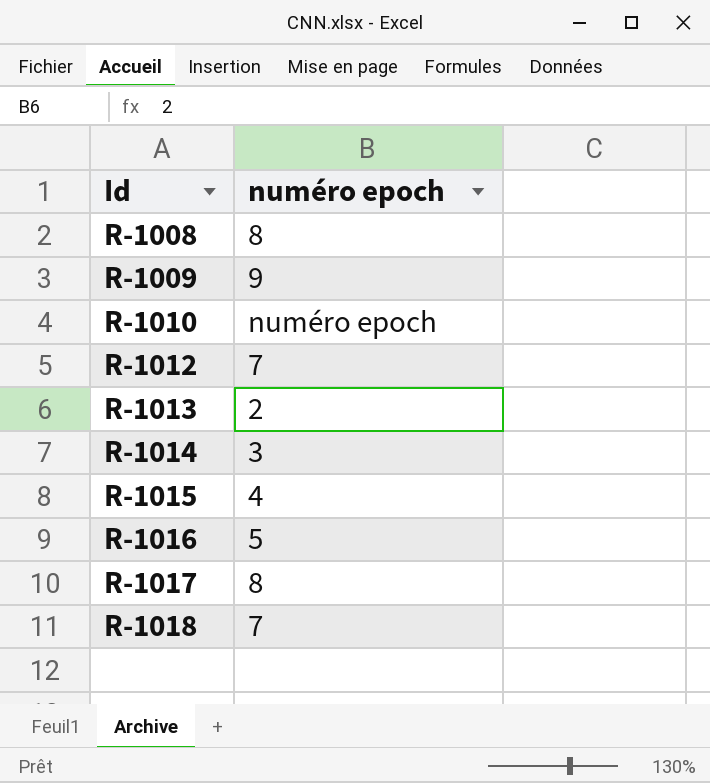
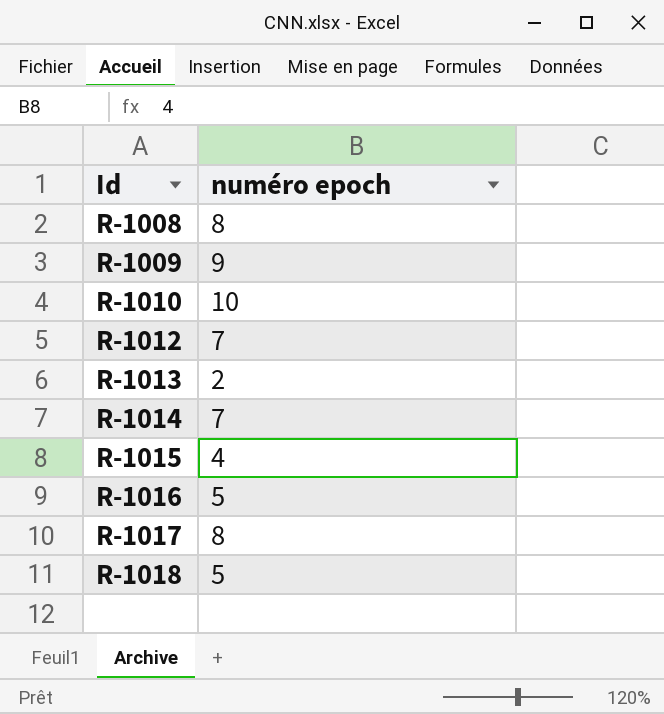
R-1010 | numéro epoch: numéro epoch -> 10
R-1014 | numéro epoch: 3 -> 7
R-1018 | numéro epoch: 7 -> 5

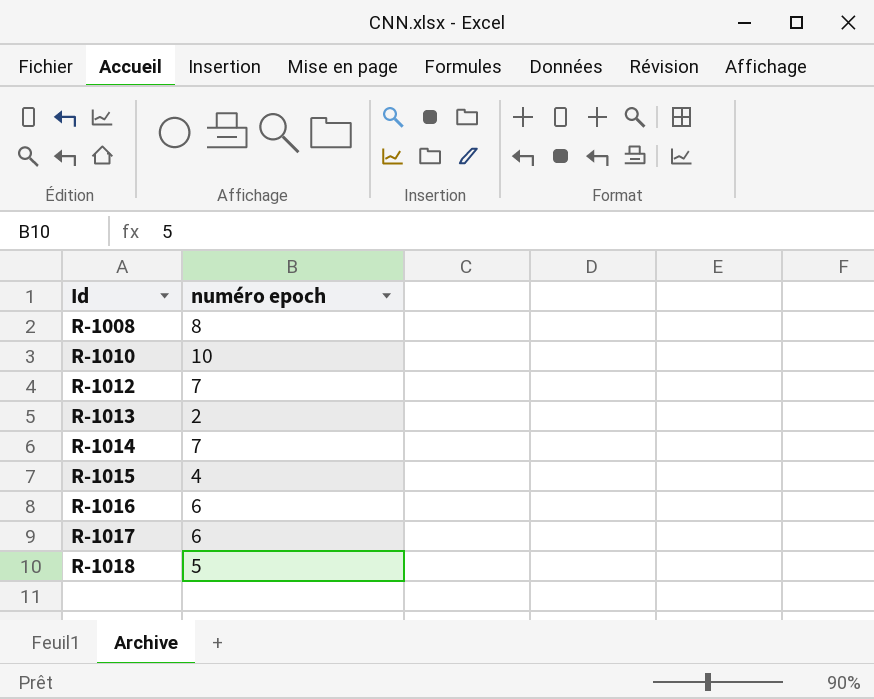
row R-1009: 9 -> none
R-1016 | numéro epoch: 5 -> 6
R-1017 | numéro epoch: 8 -> 6

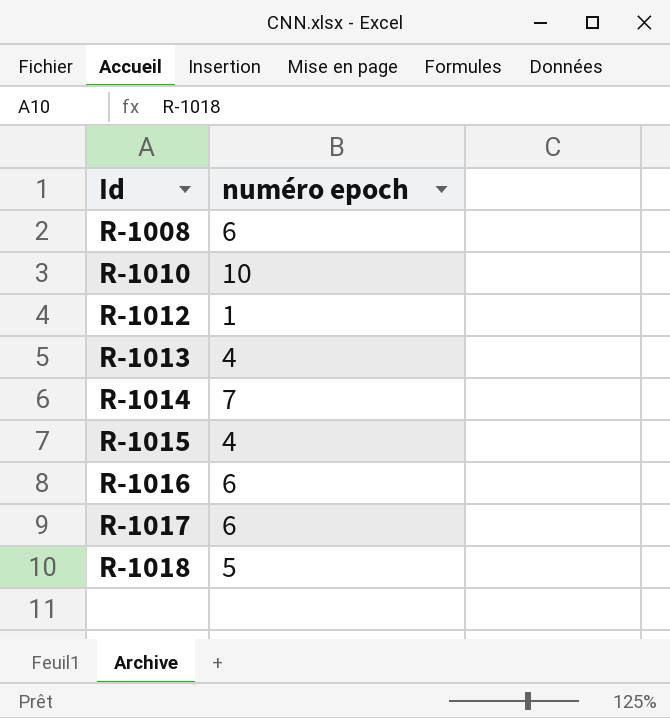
R-1008 | numéro epoch: 8 -> 6
R-1012 | numéro epoch: 7 -> 1
R-1013 | numéro epoch: 2 -> 4

